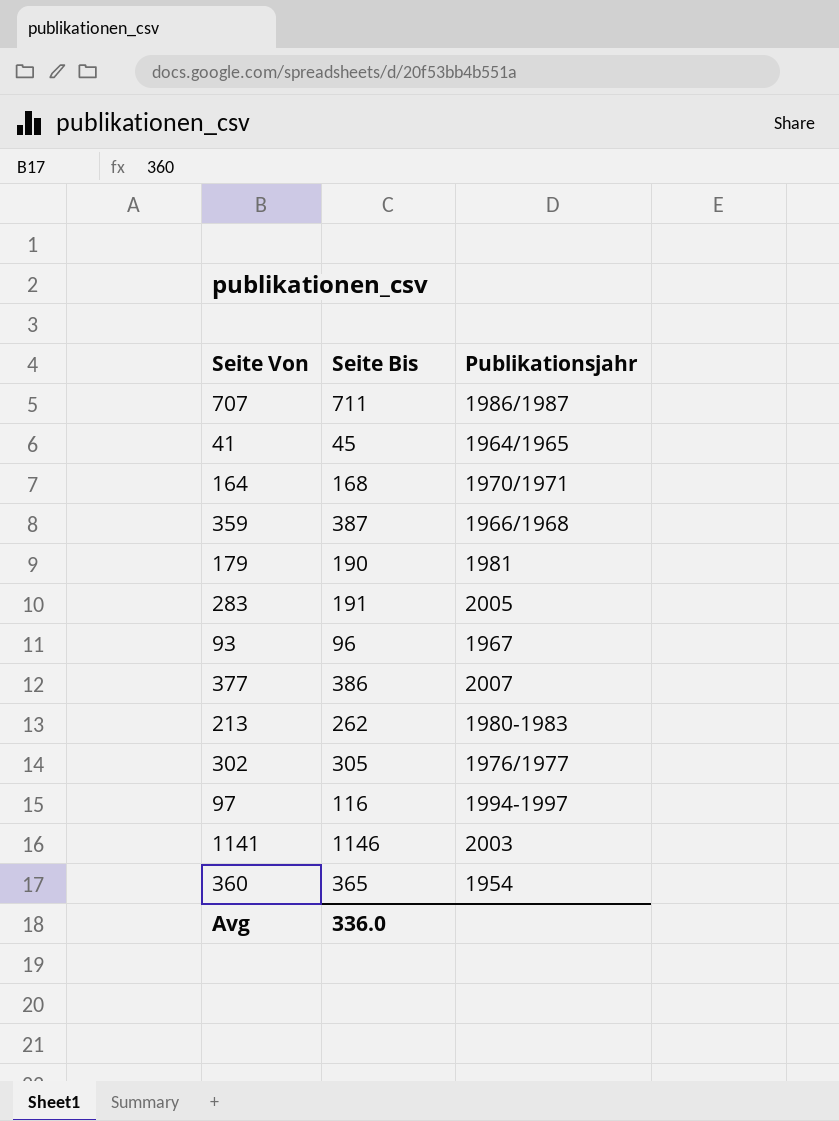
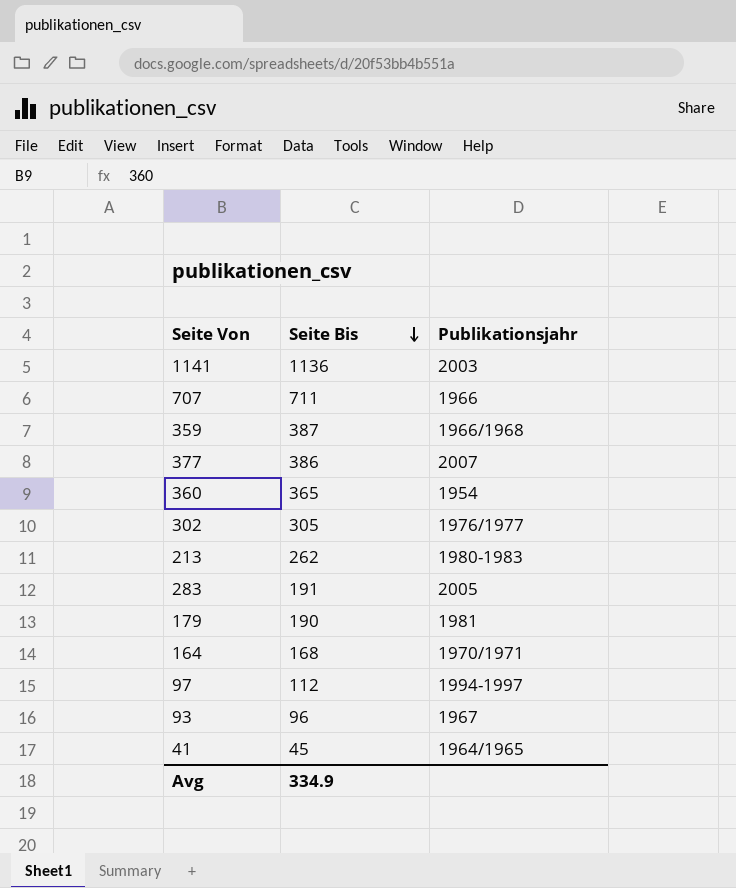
row order: none -> Seite Bis descending
1141 | Seite Bis: 1146 -> 1136
707 | Publikationsjahr: 1986/1987 -> 1966
97 | Seite Bis: 116 -> 112
Avg | Seite Bis: 336.0 -> 334.9

